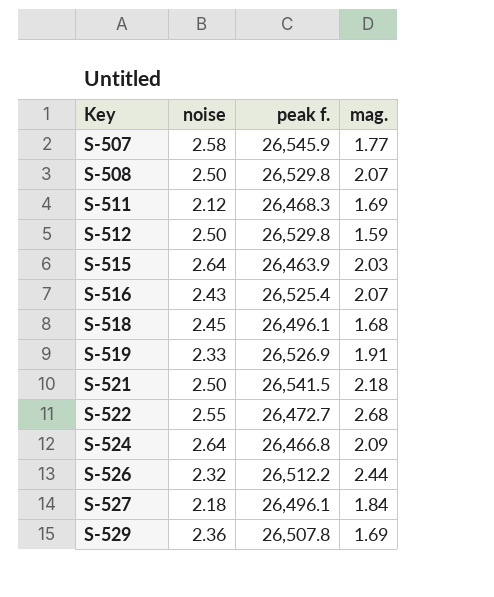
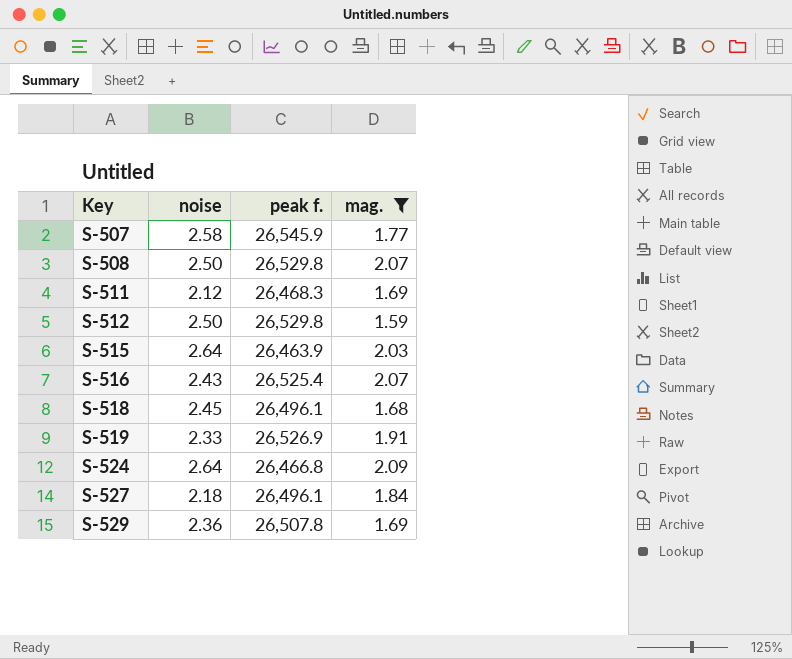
filter: none -> mag. <= 2.09

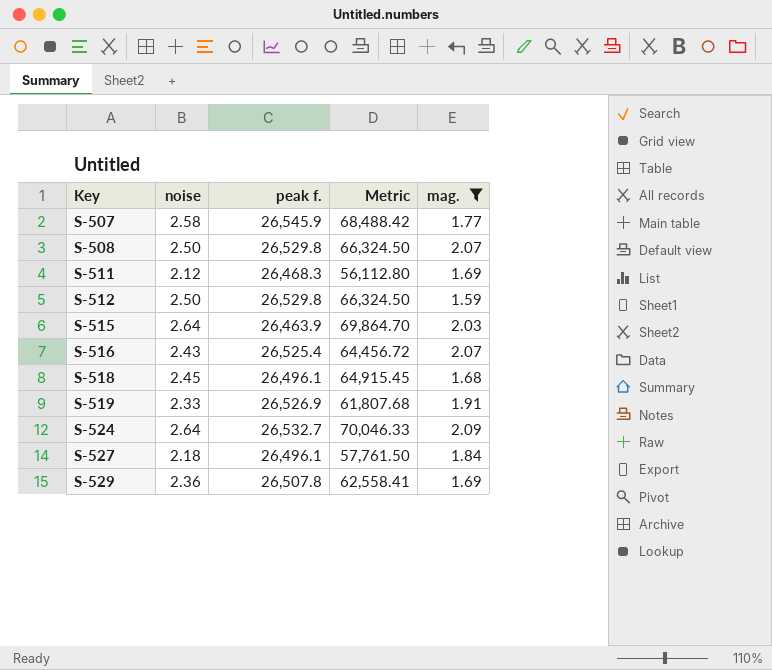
column Metric | formula: none -> [noise] * [peak f.]
S-524 | peak f.: 26,466.8 -> 26,532.7

